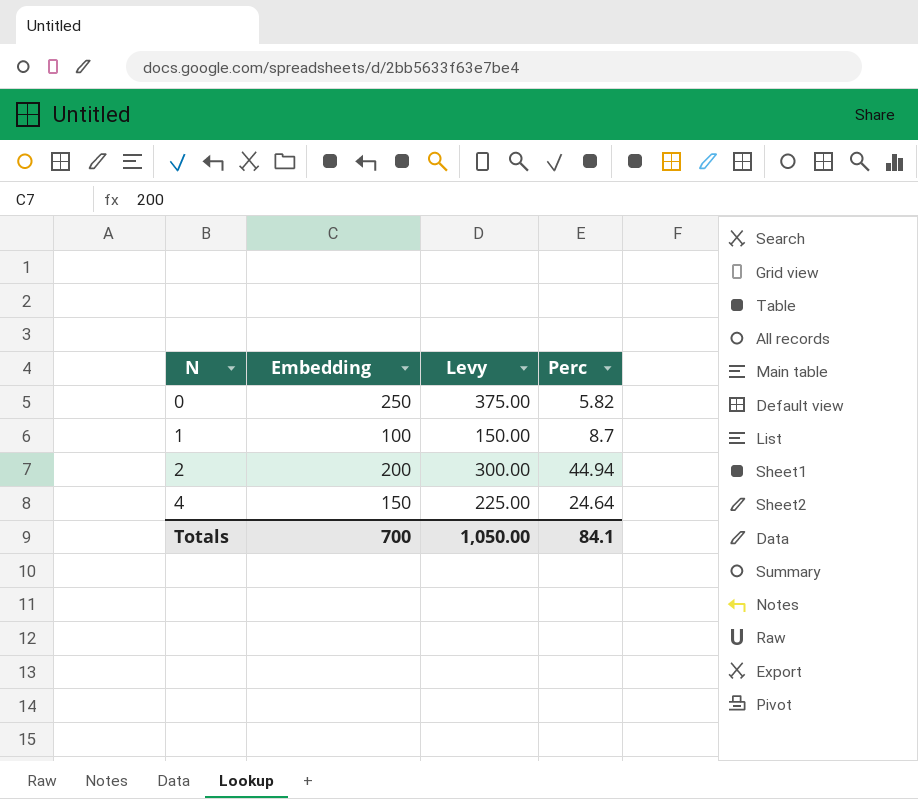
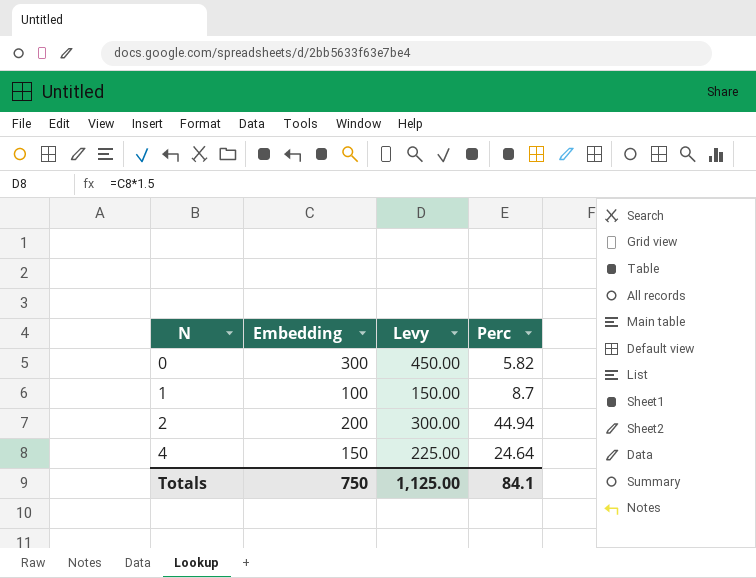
0 | Embedding: 250 -> 300
0 | Levy: 375.00 -> 450.00
Totals | Embedding: 700 -> 750
Totals | Levy: 1,050.00 -> 1,125.00

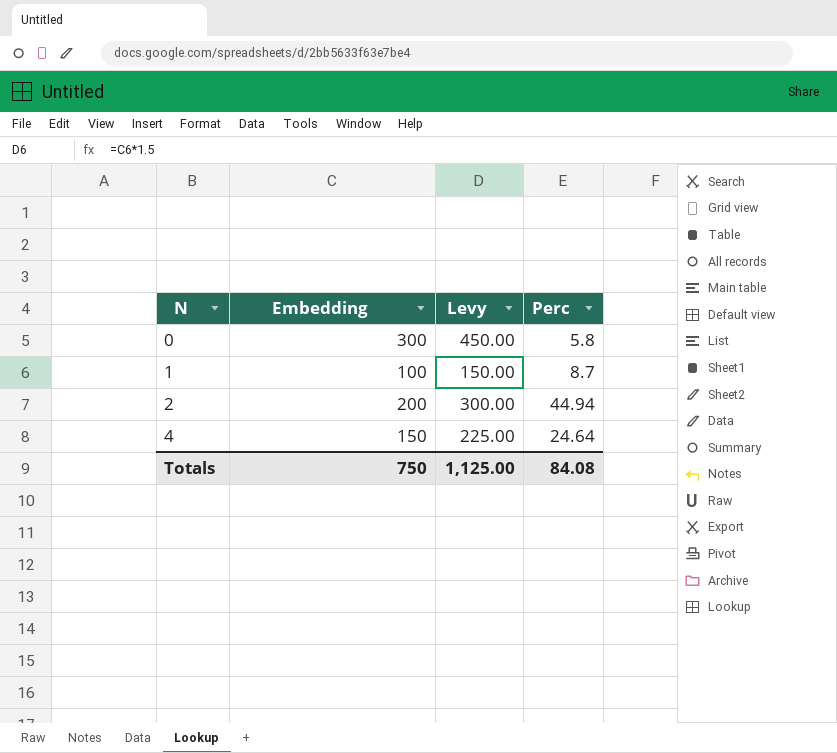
0 | Perc: 5.82 -> 5.8
Totals | Perc: 84.1 -> 84.08

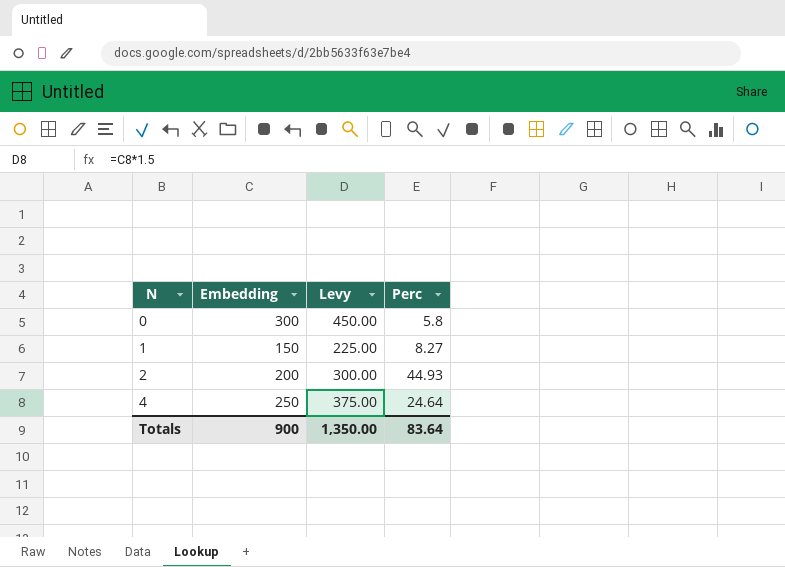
1 | Embedding: 100 -> 150
1 | Levy: 150.00 -> 225.00
1 | Perc: 8.7 -> 8.27
2 | Perc: 44.94 -> 44.93
4 | Embedding: 150 -> 250
4 | Levy: 225.00 -> 375.00
Totals | Embedding: 750 -> 900
Totals | Levy: 1,125.00 -> 1,350.00
Totals | Perc: 84.08 -> 83.64

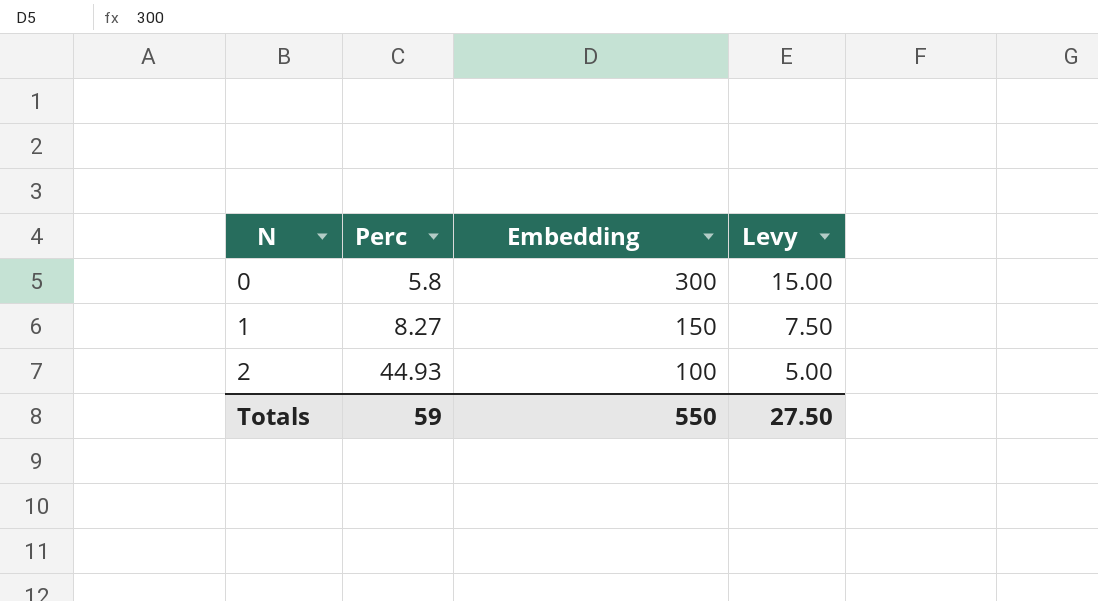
column Perc | position: 4 -> 2
column Levy | formula: [Embedding] * 1.5 -> [Embedding] * 0.05
row 4: 250 | 375.00 | 24.64 -> none
2 | Embedding: 200 -> 100
Totals | Perc: 83.64 -> 59
Totals | Embedding: 900 -> 550
Totals | Levy: 1,350.00 -> 27.50

